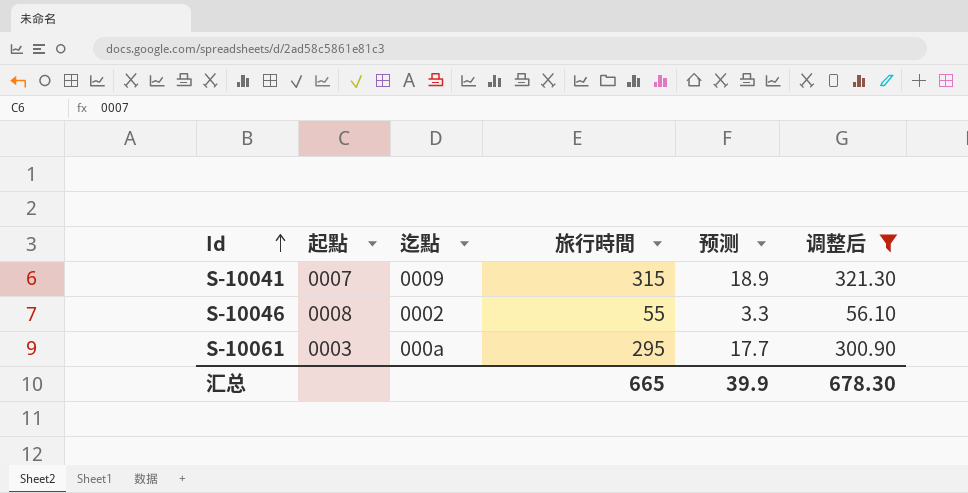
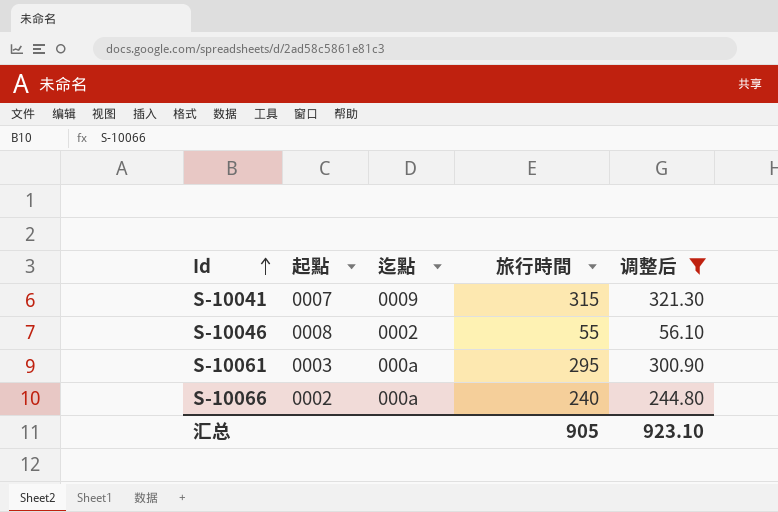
column 预测 | formula: [旅行時間] * 0.06 -> none
row S-10066: none -> 0002 | 000a | 240 | 244.80
汇总 | 旅行時間: 665 -> 905
汇总 | 调整后: 678.30 -> 923.10

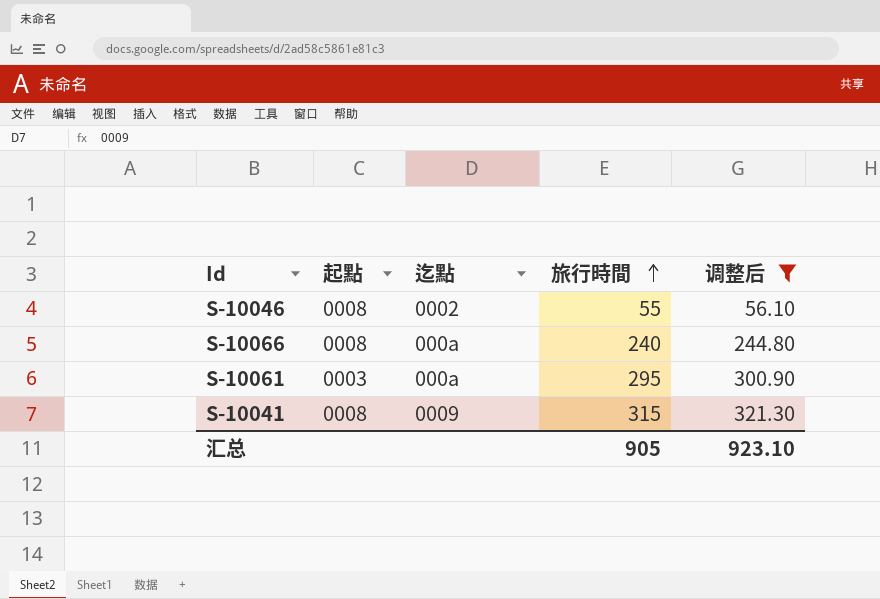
row order: Id ascending -> 旅行時間 ascending
S-10066 | 起點: 0002 -> 0008
S-10041 | 起點: 0007 -> 0008

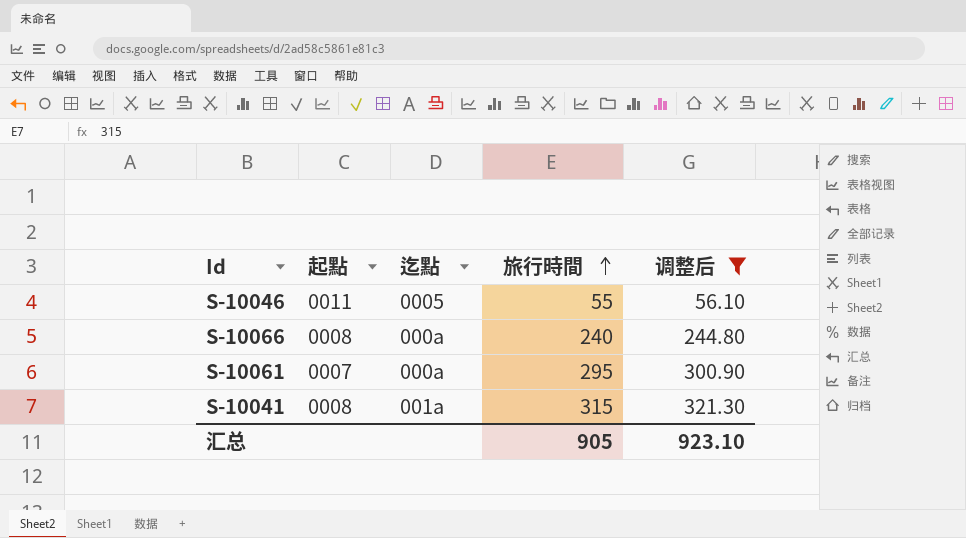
S-10046 | 起點: 0008 -> 0011
S-10046 | 迄點: 0002 -> 0005
S-10061 | 起點: 0003 -> 0007
S-10041 | 迄點: 0009 -> 001a

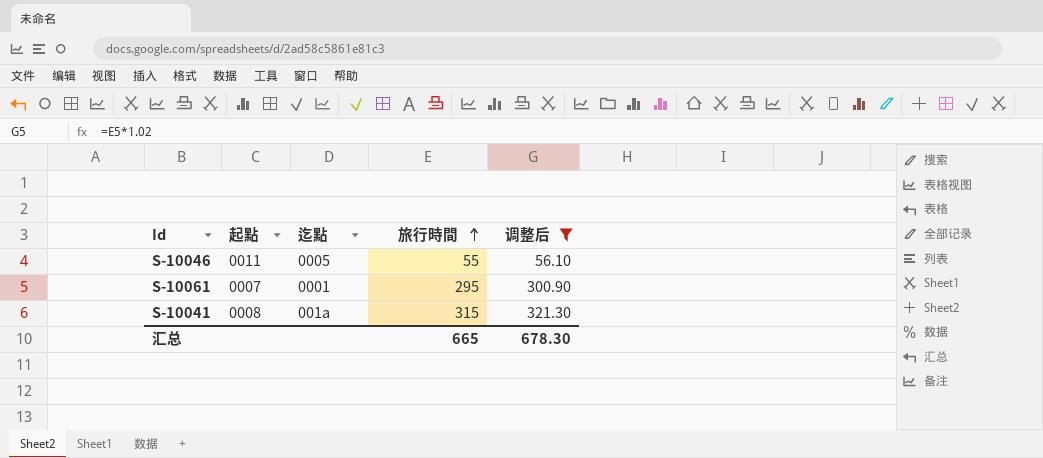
row S-10066: 0008 | 000a | 240 | 244.80 -> none
S-10061 | 迄點: 000a -> 0001
汇总 | 旅行時間: 905 -> 665
汇总 | 调整后: 923.10 -> 678.30

